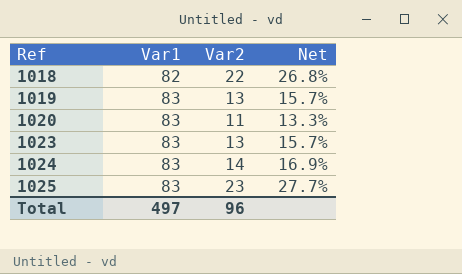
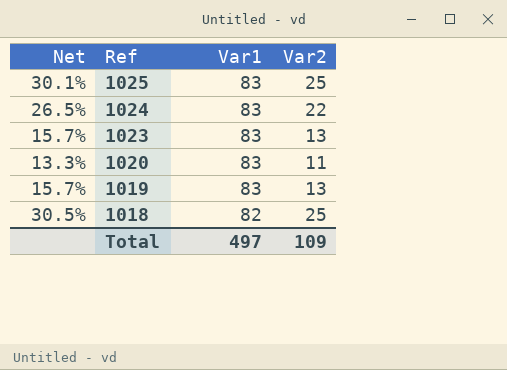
row order: Ref ascending -> Ref descending
column Net | position: 4 -> 1
1025 | Net: 27.7% -> 30.1%
1025 | Var2: 23 -> 25
1024 | Net: 16.9% -> 26.5%
1024 | Var2: 14 -> 22
1018 | Net: 26.8% -> 30.5%
1018 | Var2: 22 -> 25
Total | Var2: 96 -> 109

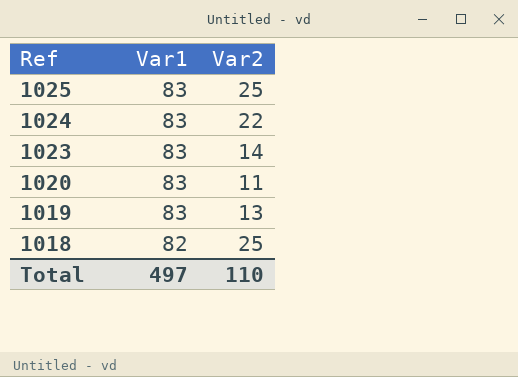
column Net | formula: [Var2] / [Var1] -> none
1023 | Var2: 13 -> 14
Total | Var2: 109 -> 110

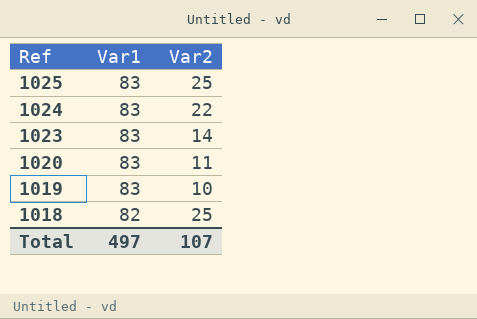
1019 | Var2: 13 -> 10
Total | Var2: 110 -> 107

